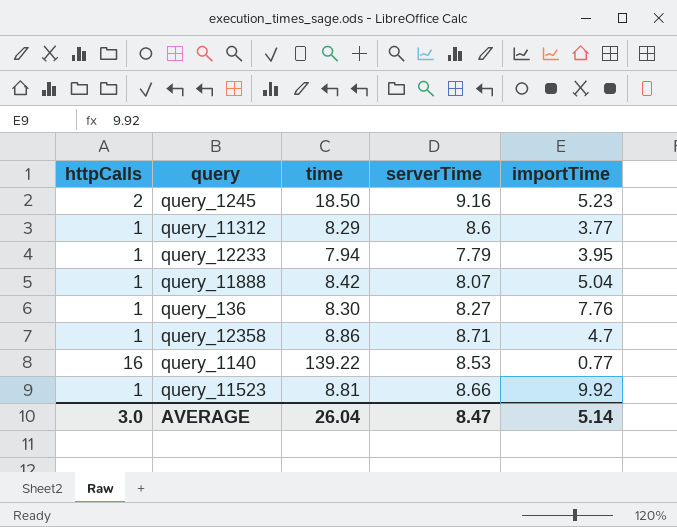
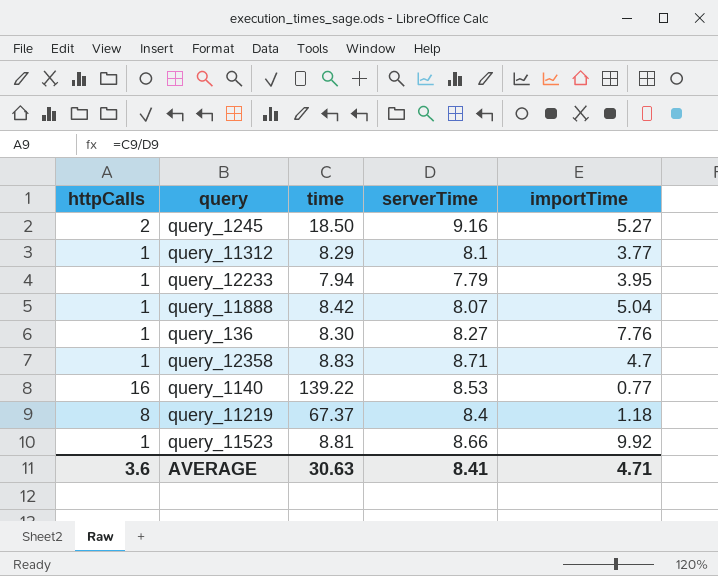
query_1245 | importTime: 5.23 -> 5.27
query_11312 | serverTime: 8.6 -> 8.1
query_12358 | time: 8.86 -> 8.83
row query_11219: none -> 8 | 67.37 | 8.4 | 1.18
AVERAGE | httpCalls: 3.0 -> 3.6
AVERAGE | time: 26.04 -> 30.63
AVERAGE | serverTime: 8.47 -> 8.41
AVERAGE | importTime: 5.14 -> 4.71

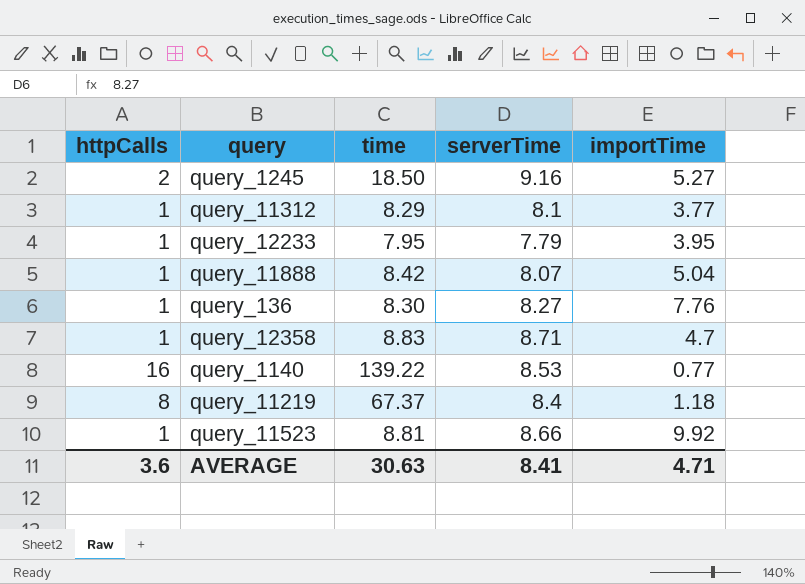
query_12233 | time: 7.94 -> 7.95

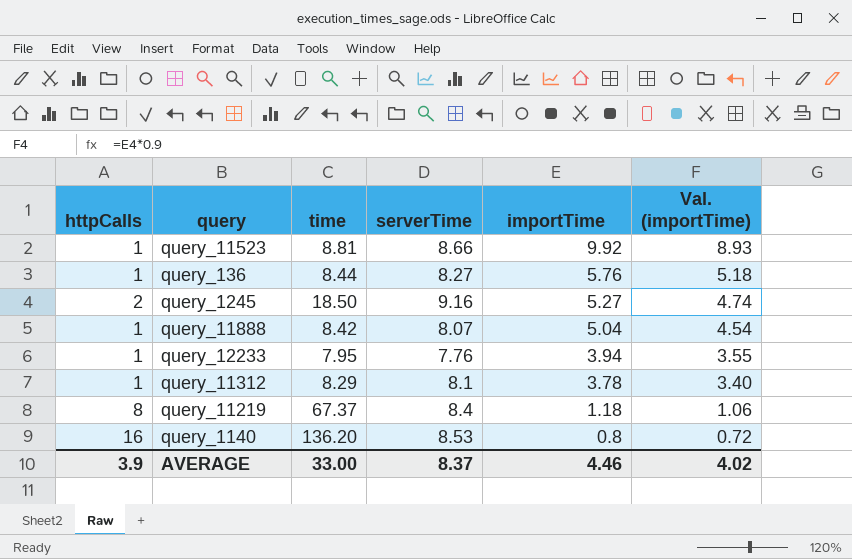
row order: none -> importTime descending
column Val. (importTime) | formula: none -> [importTime] * 0.9
row query_12358: 1 | 8.83 | 8.71 | 4.7 -> none
query_136 | time: 8.30 -> 8.44
query_136 | importTime: 7.76 -> 5.76
query_12233 | serverTime: 7.79 -> 7.76
query_12233 | importTime: 3.95 -> 3.94
query_11312 | importTime: 3.77 -> 3.78
query_1140 | time: 139.22 -> 136.20
query_1140 | importTime: 0.77 -> 0.8
AVERAGE | httpCalls: 3.6 -> 3.9
AVERAGE | time: 30.63 -> 33.00
AVERAGE | serverTime: 8.41 -> 8.37
AVERAGE | importTime: 4.71 -> 4.46

